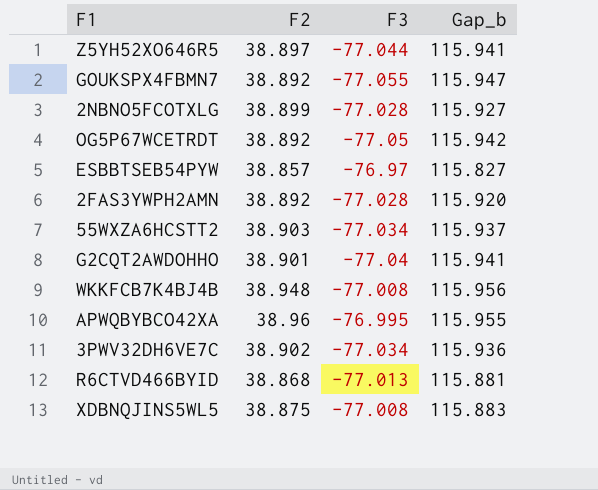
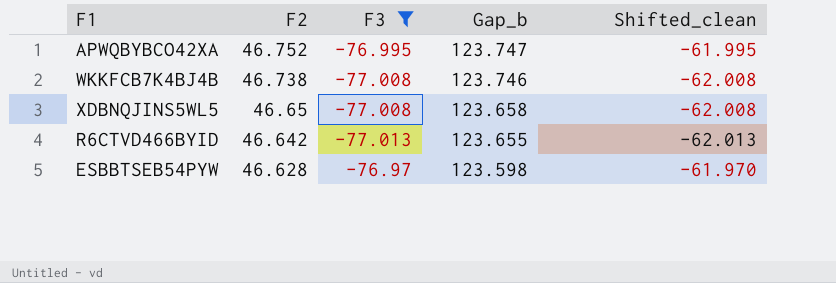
filter: none -> F3 >= -77.013
row order: none -> F2 descending
column Shifted_clean | formula: none -> [F3] + 15
APWQBYBCO42XA | F2: 38.96 -> 46.752
APWQBYBCO42XA | Gap_b: 115.955 -> 123.747
WKKFCB7K4BJ4B | F2: 38.948 -> 46.738
WKKFCB7K4BJ4B | Gap_b: 115.956 -> 123.746
XDBNQJINS5WL5 | F2: 38.875 -> 46.65
XDBNQJINS5WL5 | Gap_b: 115.883 -> 123.658
R6CTVD466BYID | F2: 38.868 -> 46.642
R6CTVD466BYID | Gap_b: 115.881 -> 123.655
ESBBTSEB54PYW | F2: 38.857 -> 46.628
ESBBTSEB54PYW | Gap_b: 115.827 -> 123.598

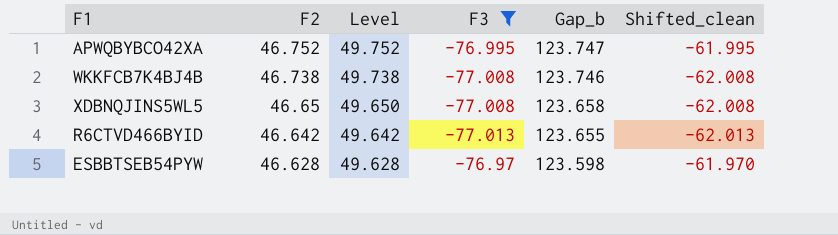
column Level | formula: none -> [F2] + 3

